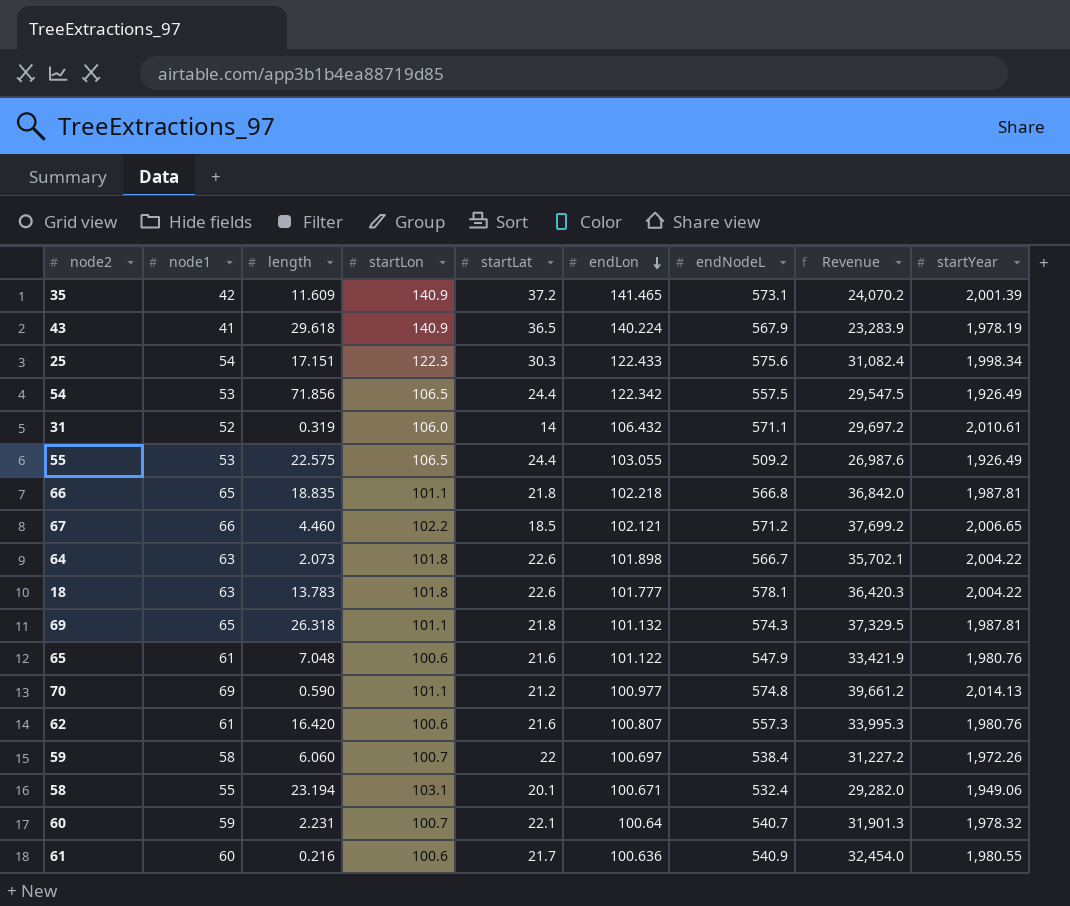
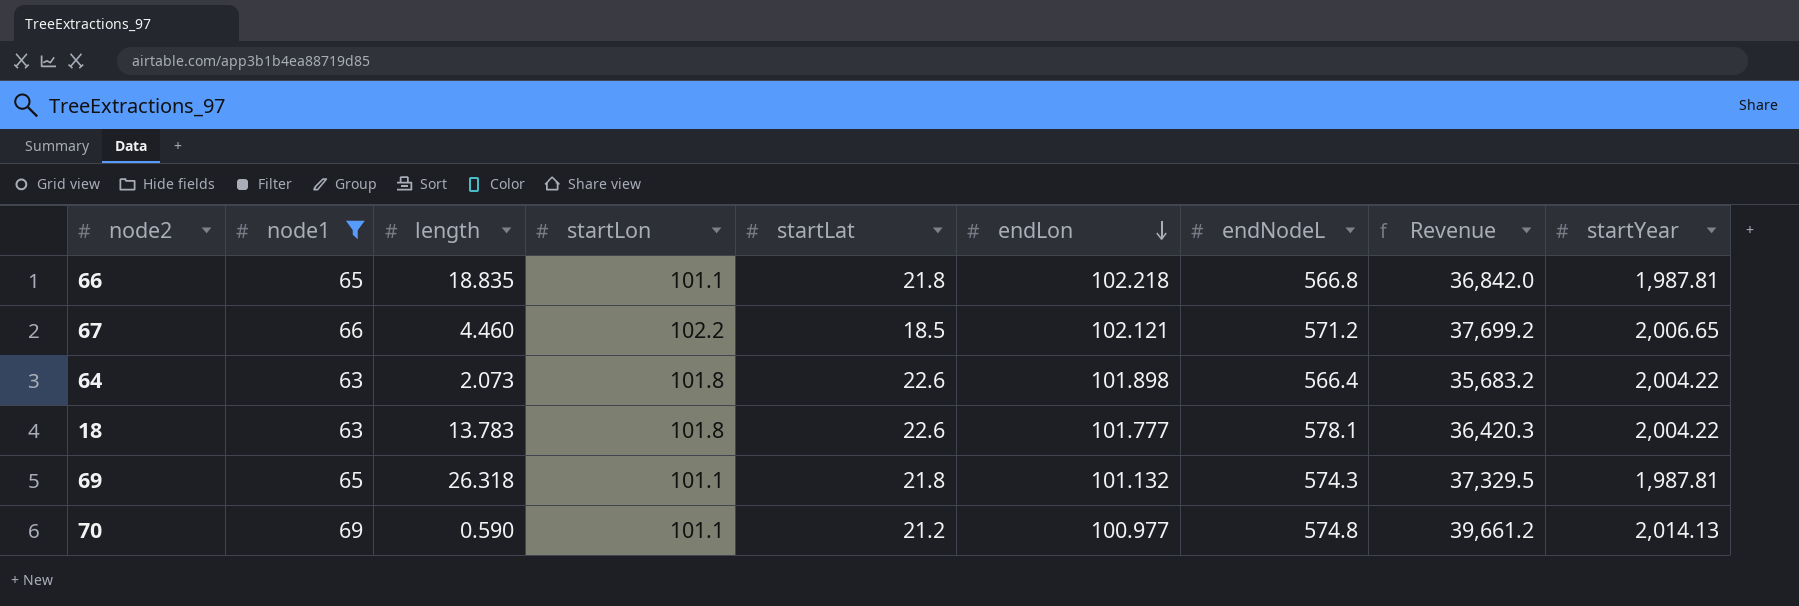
filter: none -> node1 >= 63
64 | endNodeL: 566.7 -> 566.4
64 | Revenue: 35,702.1 -> 35,683.2

